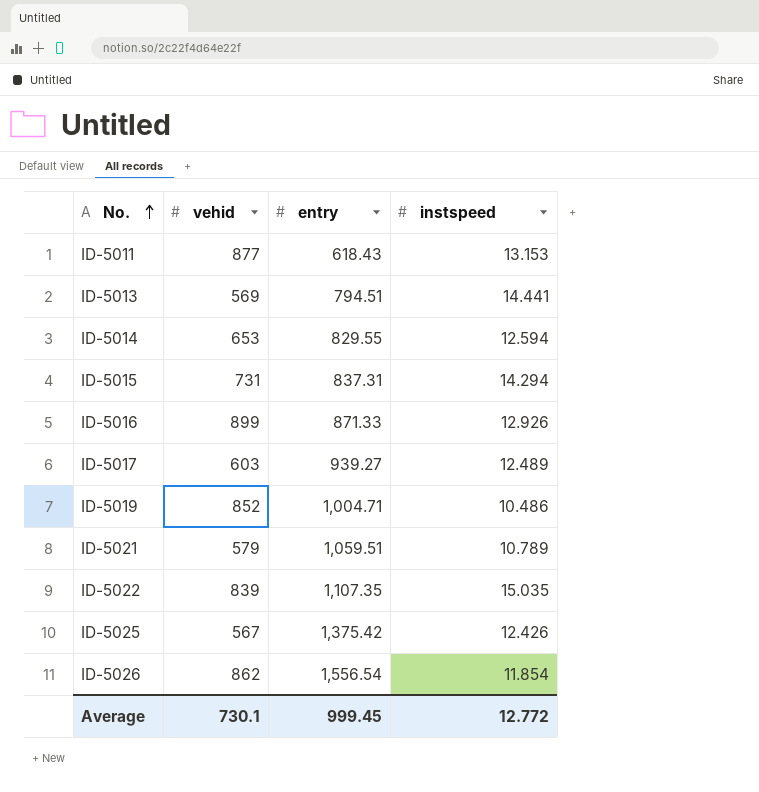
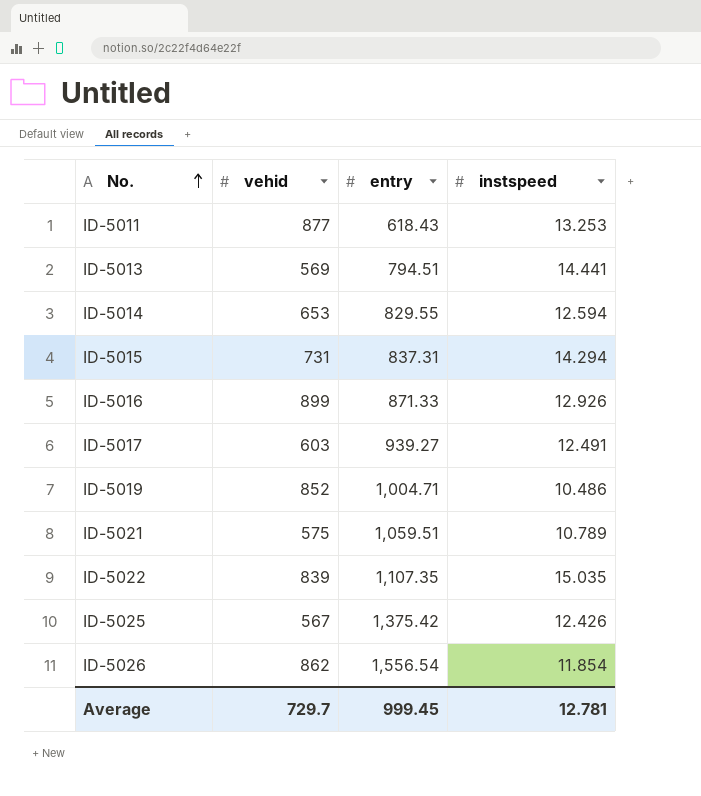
ID-5011 | instspeed: 13.153 -> 13.253
ID-5017 | instspeed: 12.489 -> 12.491
ID-5021 | vehid: 579 -> 575
Average | vehid: 730.1 -> 729.7
Average | instspeed: 12.772 -> 12.781

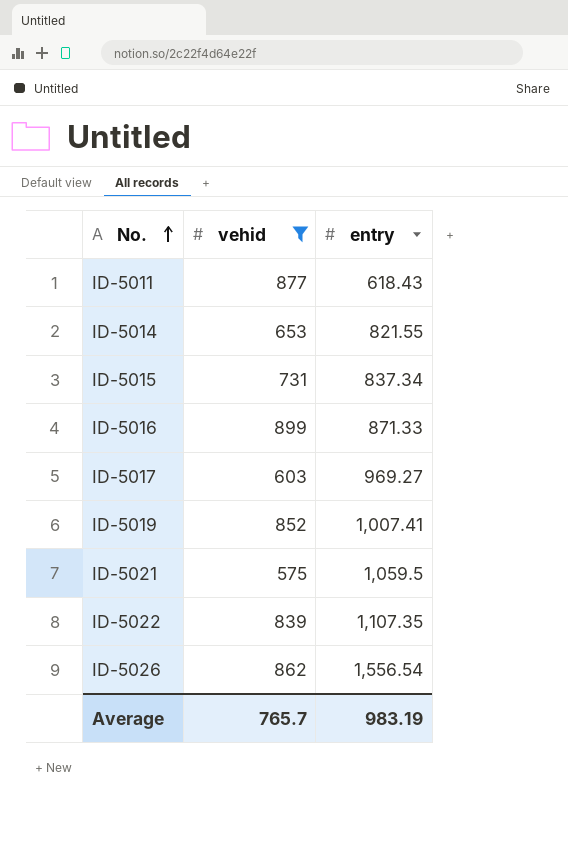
filter: none -> vehid >= 575
column instspeed | position: 4 -> none
ID-5014 | entry: 829.55 -> 821.55
ID-5015 | entry: 837.31 -> 837.34
ID-5017 | entry: 939.27 -> 969.27
ID-5019 | entry: 1,004.71 -> 1,007.41
ID-5021 | entry: 1,059.51 -> 1,059.5
Average | vehid: 729.7 -> 765.7
Average | entry: 999.45 -> 983.19

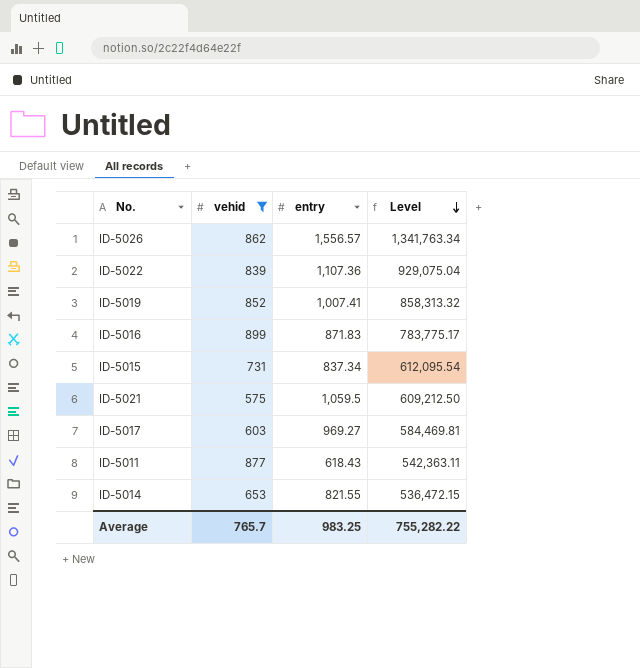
row order: No. ascending -> Level descending
column Level | formula: none -> [vehid] * [entry]
ID-5026 | entry: 1,556.54 -> 1,556.57
ID-5022 | entry: 1,107.35 -> 1,107.36
ID-5016 | entry: 871.33 -> 871.83
Average | entry: 983.19 -> 983.25

